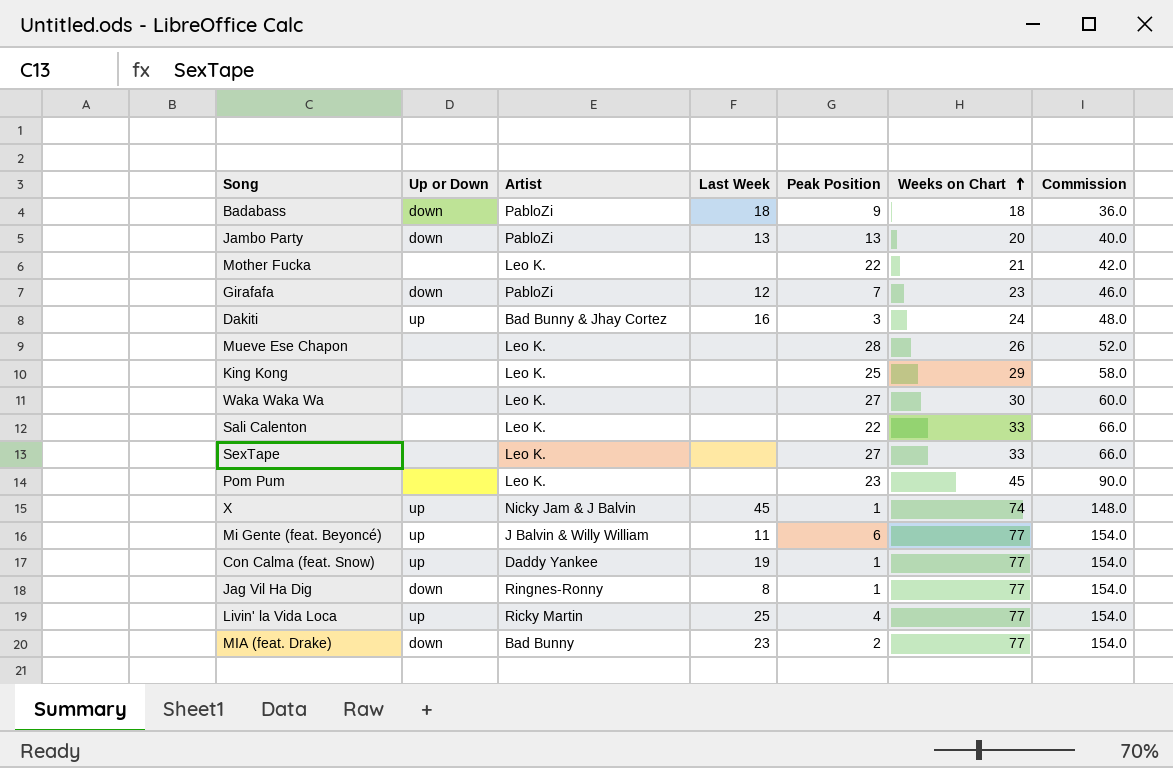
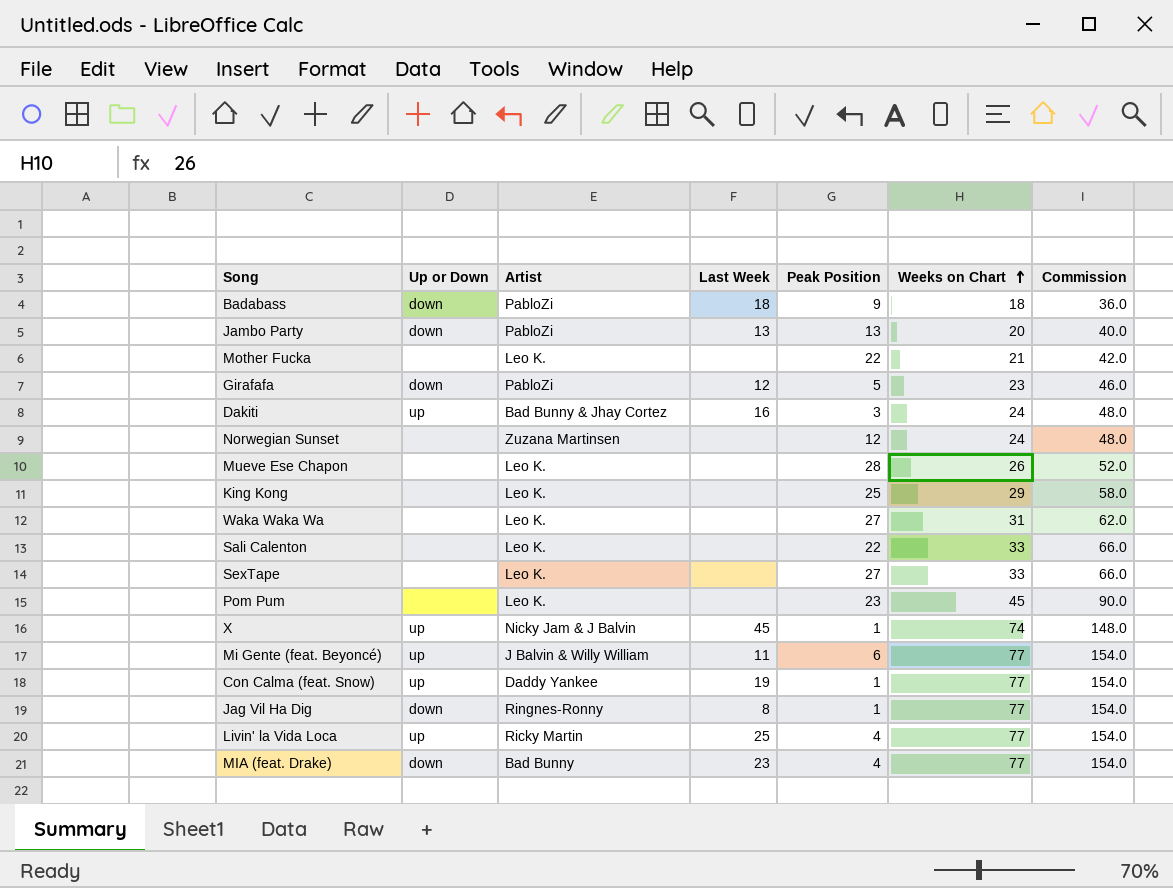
Girafafa | Peak Position: 7 -> 5
row Norwegian Sunset: none -> none | Zuzana Martinsen | none | 12 | 24 | 48.0
Waka Waka Wa | Weeks on Chart: 30 -> 31
Waka Waka Wa | Commission: 60.0 -> 62.0
MIA (feat. Drake) | Peak Position: 2 -> 4

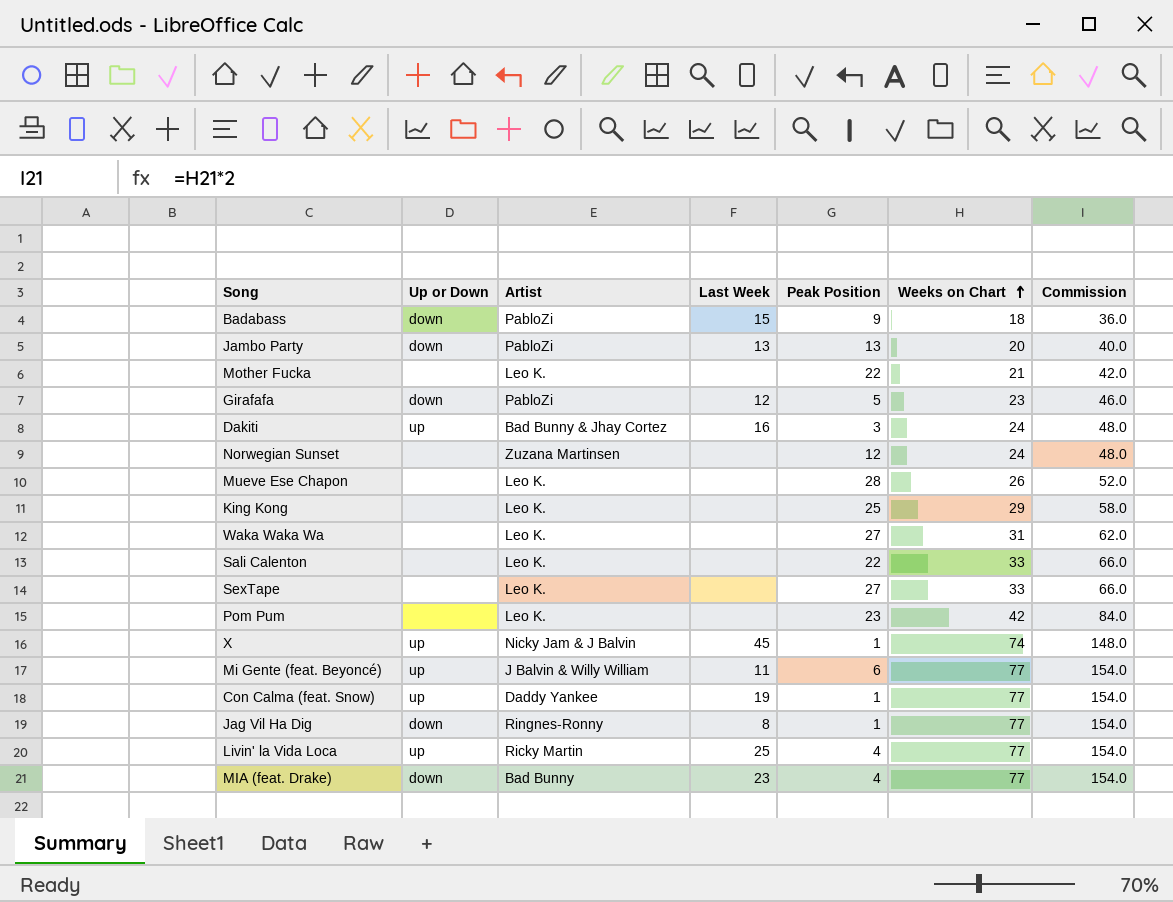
Badabass | Last Week: 18 -> 15
Pom Pum | Weeks on Chart: 45 -> 42
Pom Pum | Commission: 90.0 -> 84.0

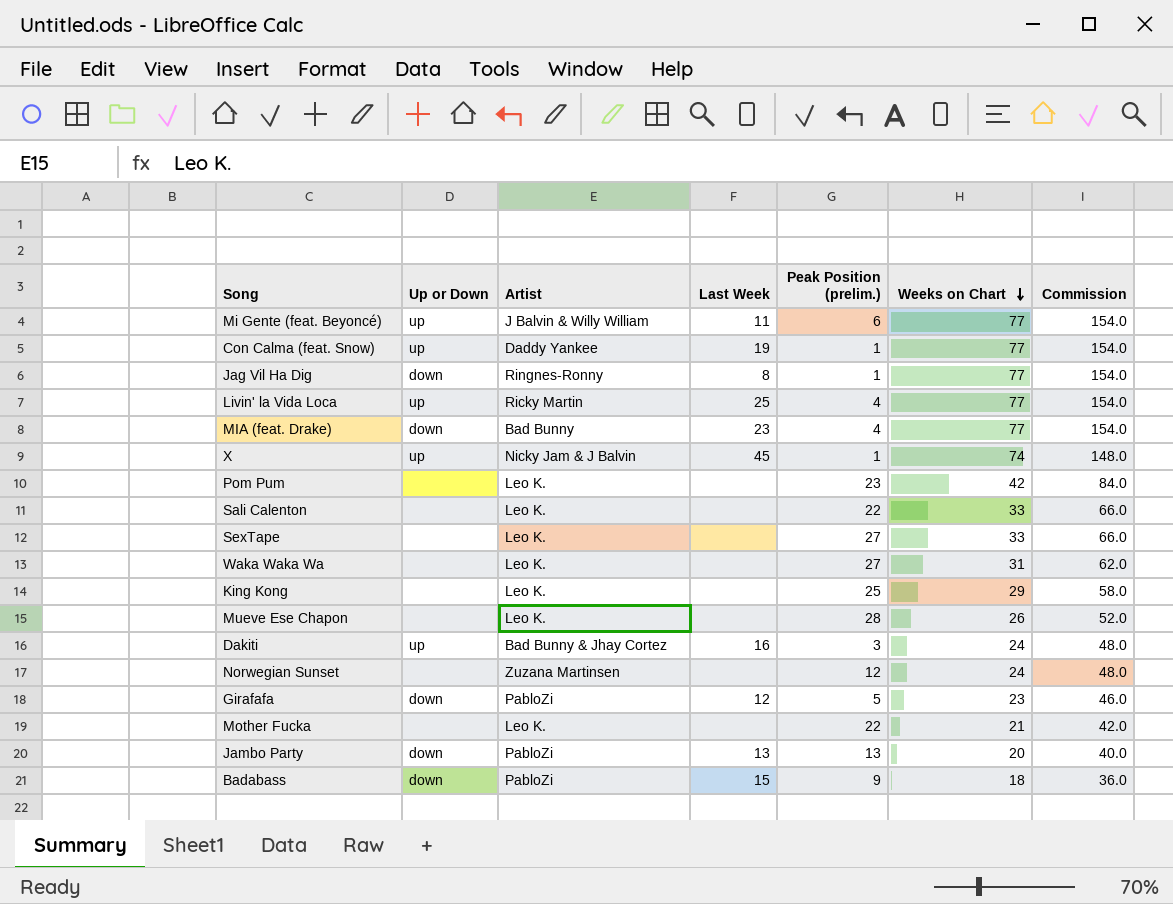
row order: Weeks on Chart ascending -> Weeks on Chart descending
column name: Peak Position -> Peak Position (prelim.)

